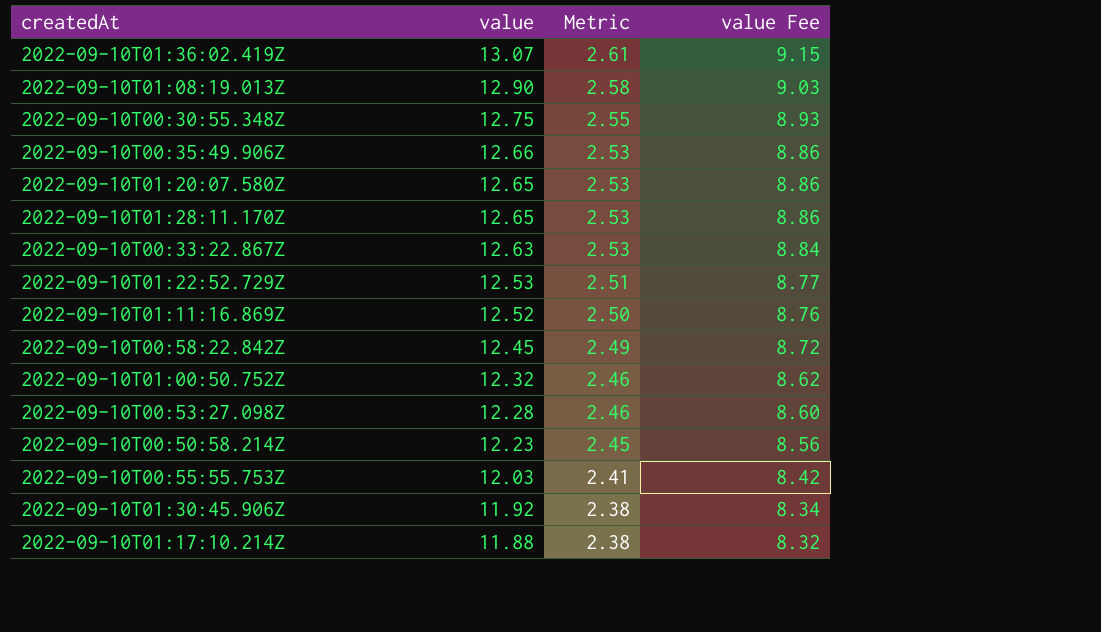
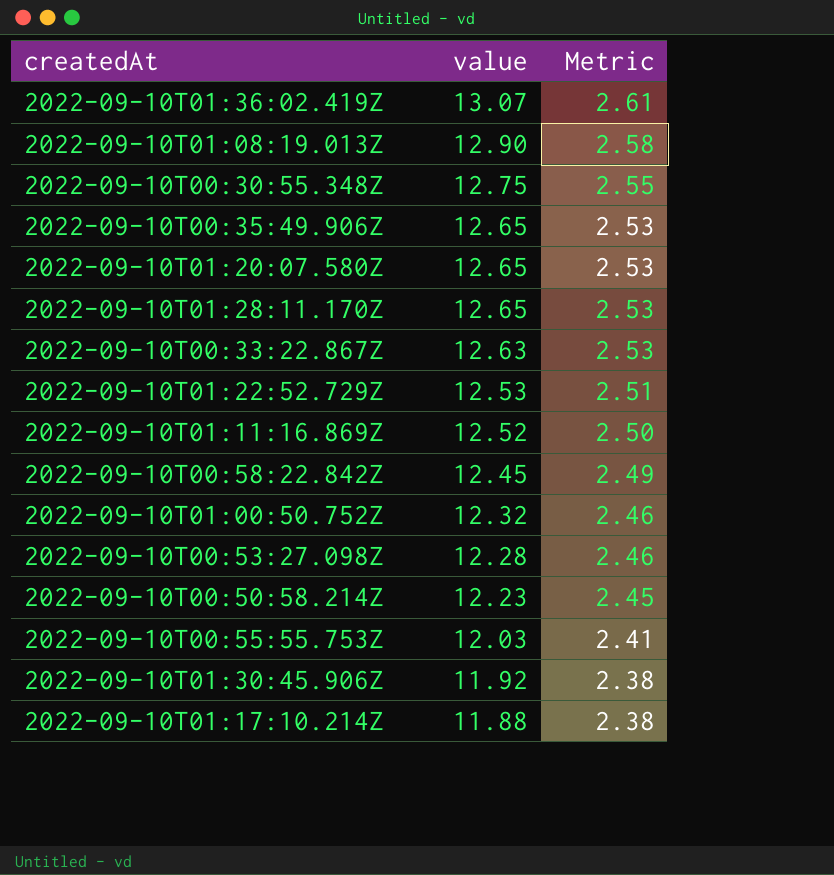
column value Fee | formula: [value] * 0.7 -> none
2022-09-10T00:35:49.906Z | value: 12.66 -> 12.65

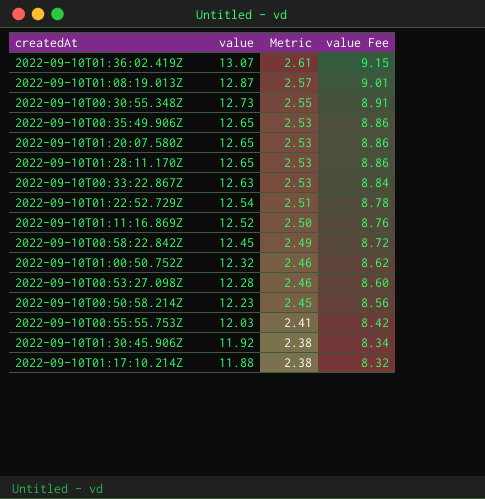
column value Fee | formula: none -> [value] * 0.7
2022-09-10T01:08:19.013Z | value: 12.90 -> 12.87
2022-09-10T01:08:19.013Z | Metric: 2.58 -> 2.57
2022-09-10T00:30:55.348Z | value: 12.75 -> 12.73
2022-09-10T01:22:52.729Z | value: 12.53 -> 12.54

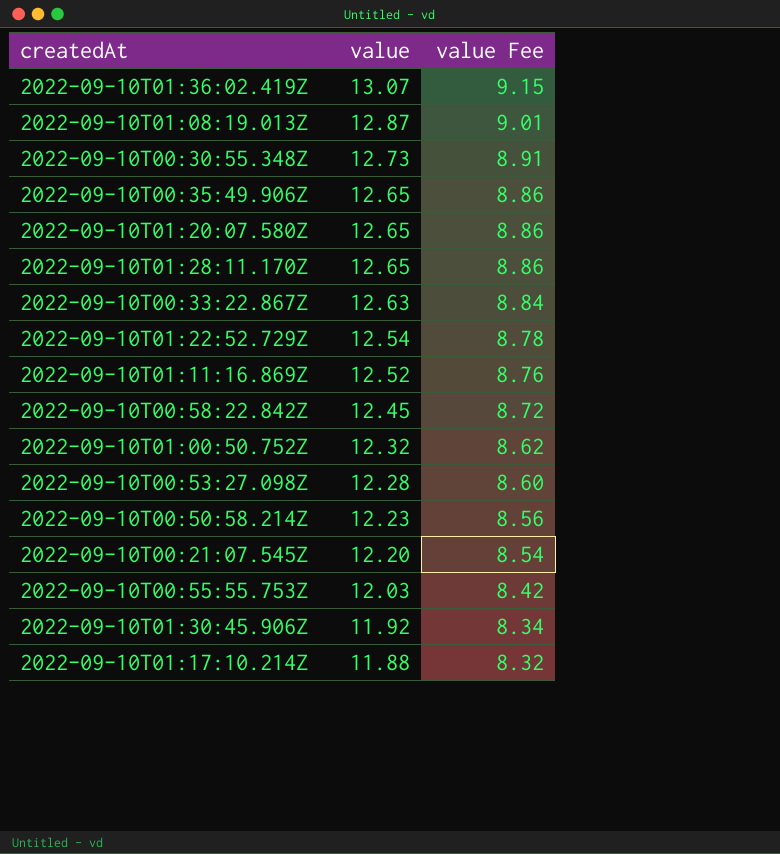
column Metric | formula: [value] * 0.2 -> none
row 2022-09-10T00:21:07.545Z: none -> 12.20 | 8.54

